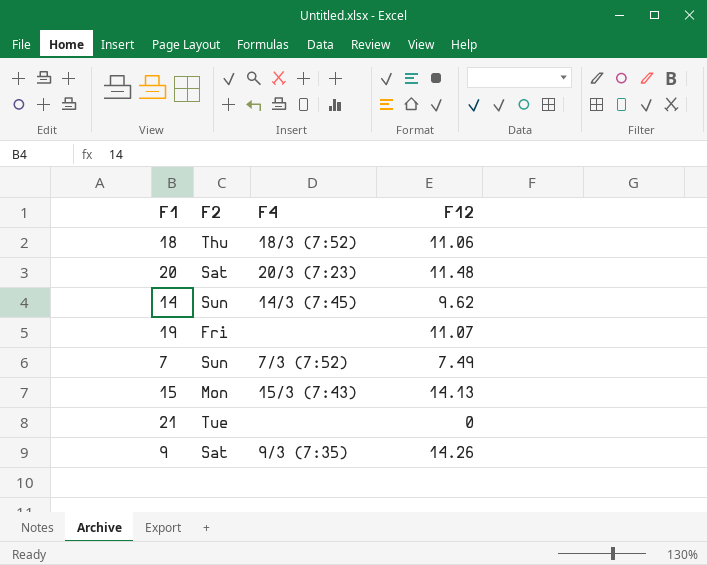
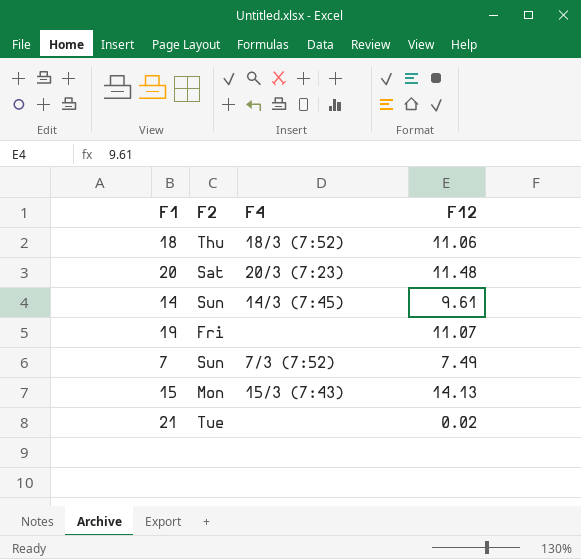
row 9: Sat | 9/3 (7:35) | 14.26 -> none
14 | F12: 9.62 -> 9.61
21 | F12: 0 -> 0.02

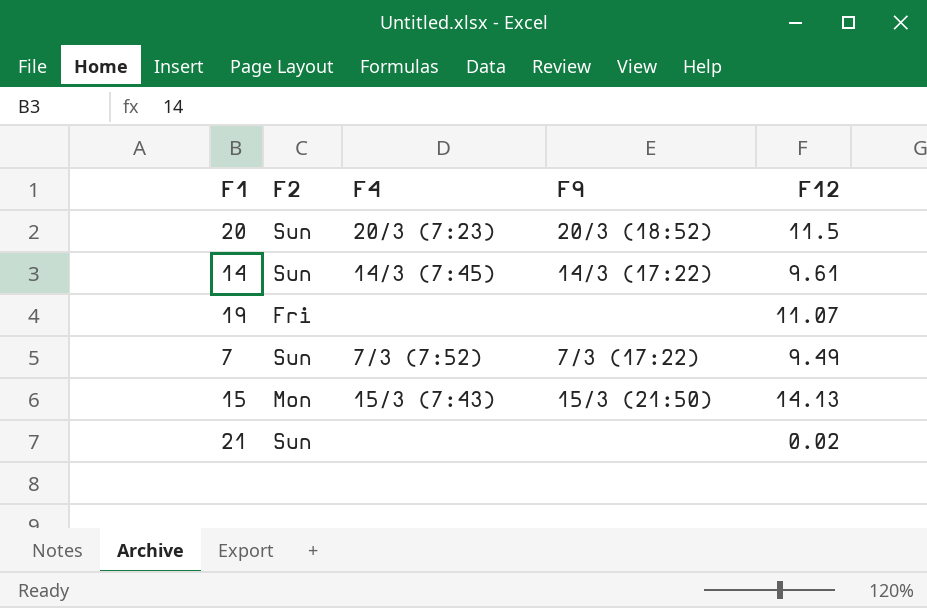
column F9 | position: none -> 4
row 18: Thu | 18/3 (7:52) | 11.06 -> none
20 | F2: Sat -> Sun
20 | F12: 11.48 -> 11.5
7 | F12: 7.49 -> 9.49
21 | F2: Tue -> Sun

